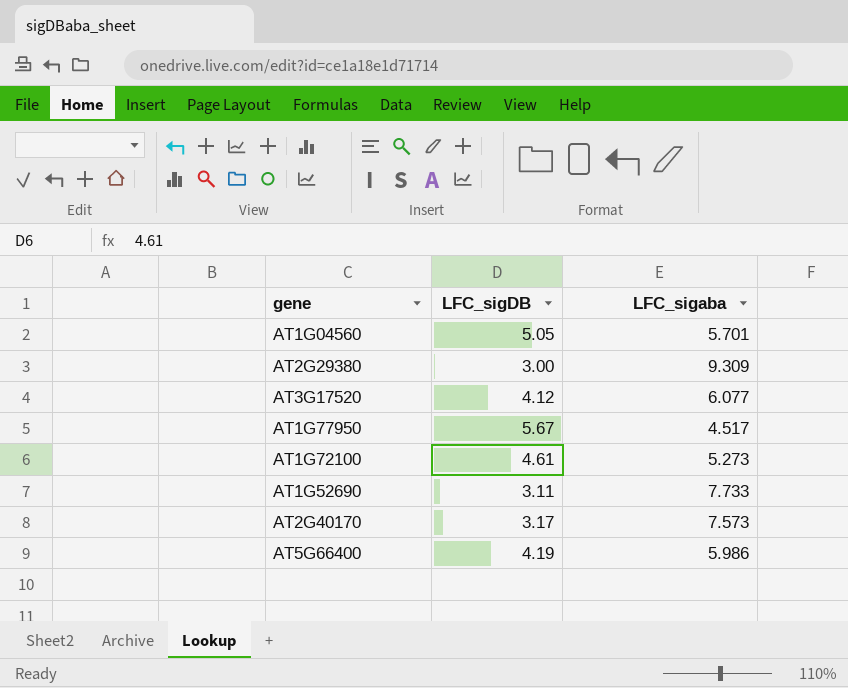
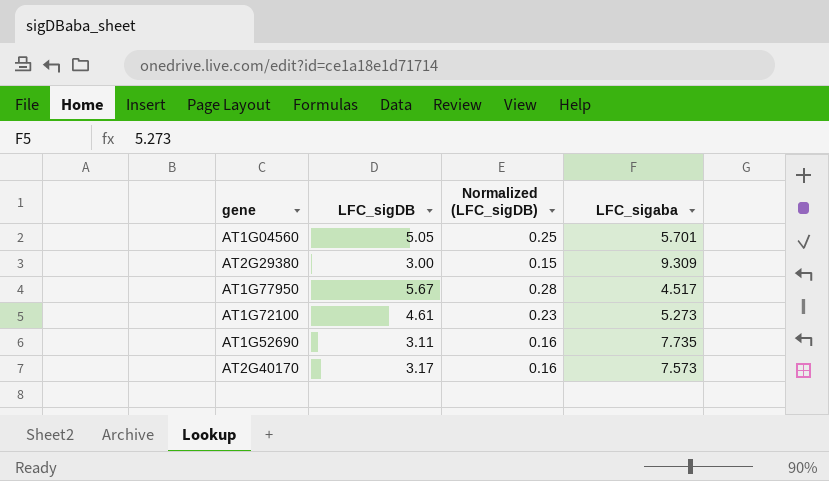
column Normalized (LFC_sigDB) | formula: none -> [LFC_sigDB] * 0.05
row AT3G17520: 4.12 | 6.077 -> none
row AT5G66400: 4.19 | 5.986 -> none
AT1G52690 | LFC_sigaba: 7.733 -> 7.735

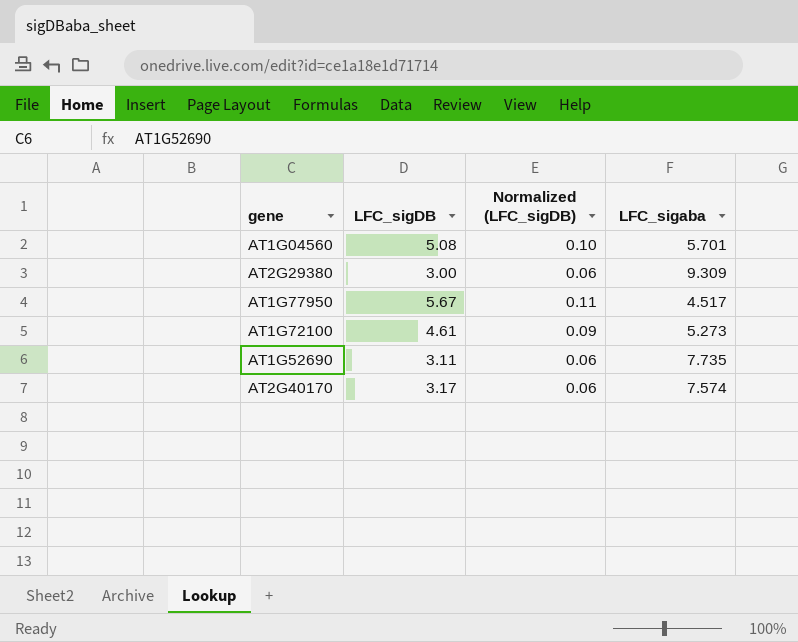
column Normalized (LFC_sigDB) | formula: [LFC_sigDB] * 0.05 -> [LFC_sigDB] * 0.02
AT1G04560 | LFC_sigDB: 5.05 -> 5.08
AT2G40170 | LFC_sigaba: 7.573 -> 7.574

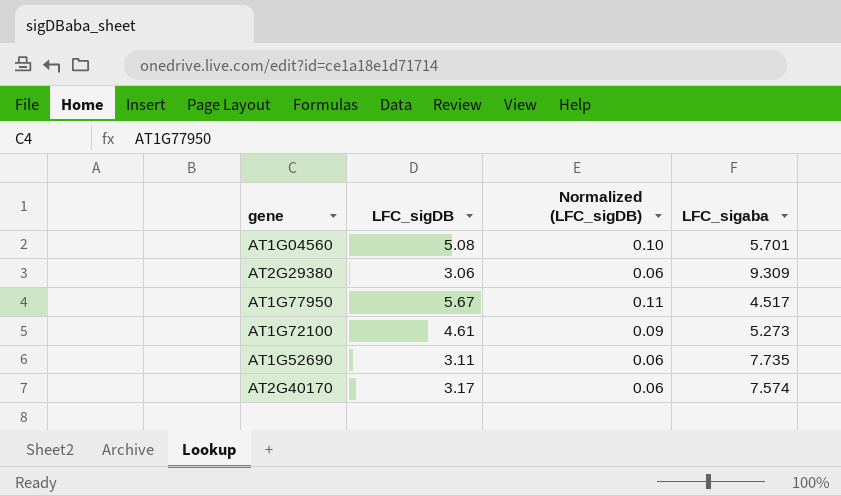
AT2G29380 | LFC_sigDB: 3.00 -> 3.06

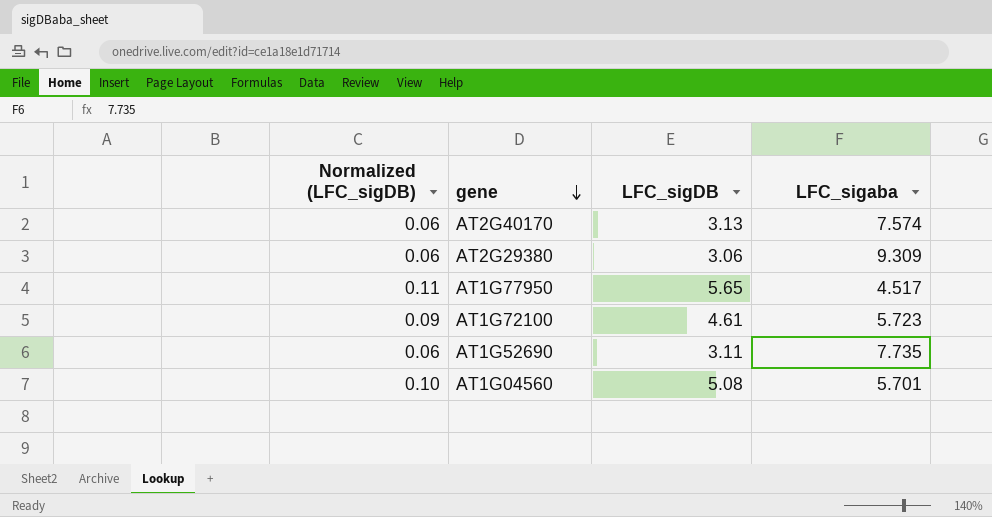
row order: none -> gene descending
column Normalized (LFC_sigDB) | position: 3 -> 1
AT2G40170 | LFC_sigDB: 3.17 -> 3.13
AT1G77950 | LFC_sigDB: 5.67 -> 5.65
AT1G72100 | LFC_sigaba: 5.273 -> 5.723

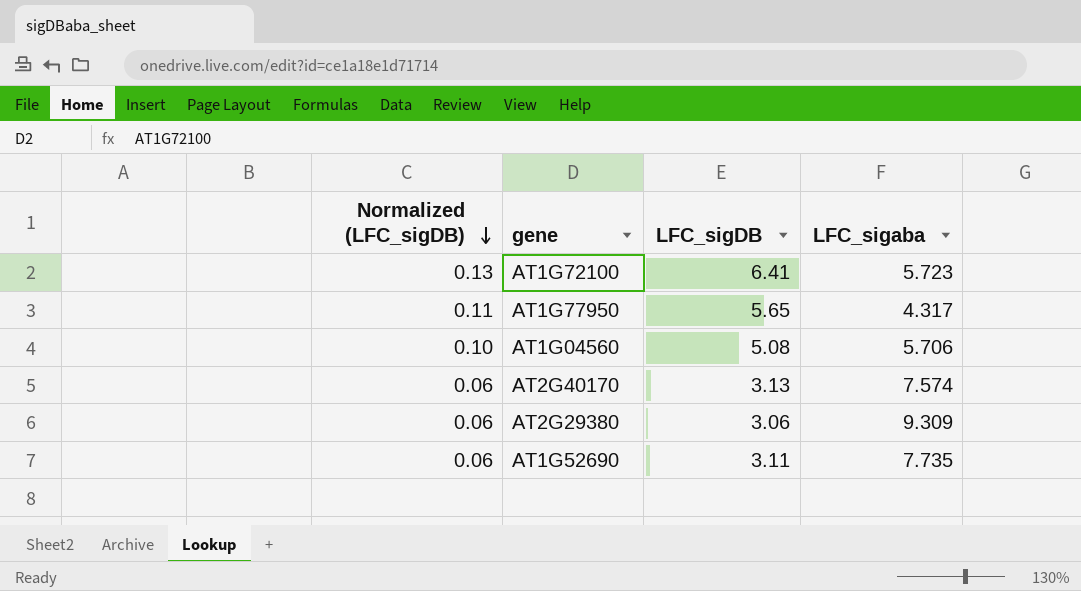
row order: gene descending -> Normalized (LFC_sigDB) descending
AT1G72100 | Normalized (LFC_sigDB): 0.09 -> 0.13
AT1G72100 | LFC_sigDB: 4.61 -> 6.41
AT1G77950 | LFC_sigaba: 4.517 -> 4.317
AT1G04560 | LFC_sigaba: 5.701 -> 5.706

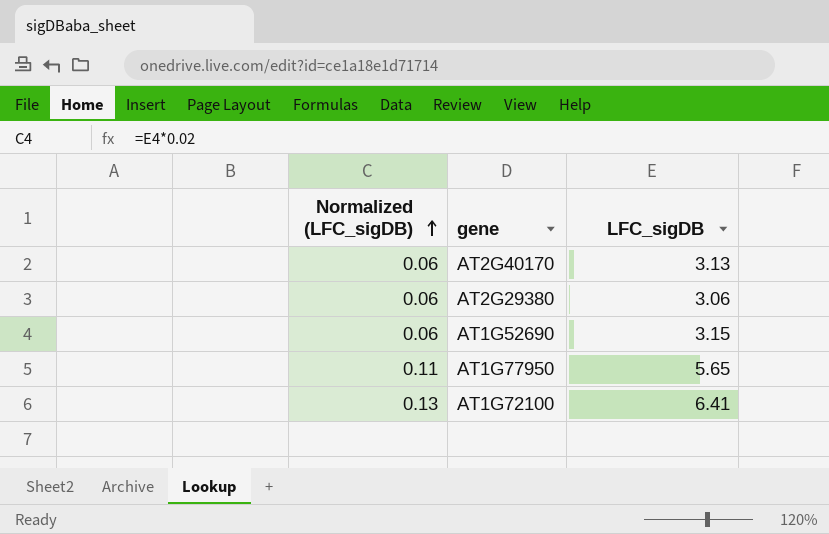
row order: Normalized (LFC_sigDB) descending -> Normalized (LFC_sigDB) ascending
column LFC_sigaba | position: 4 -> none
row AT1G04560: 0.10 | 5.08 | 5.706 -> none
AT1G52690 | LFC_sigDB: 3.11 -> 3.15

